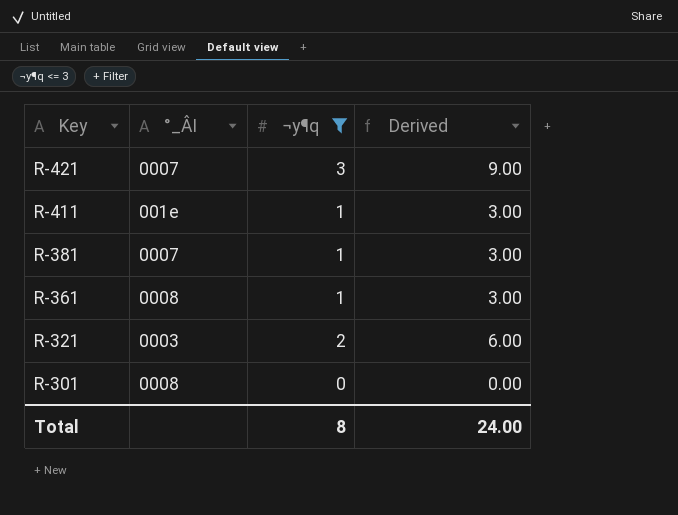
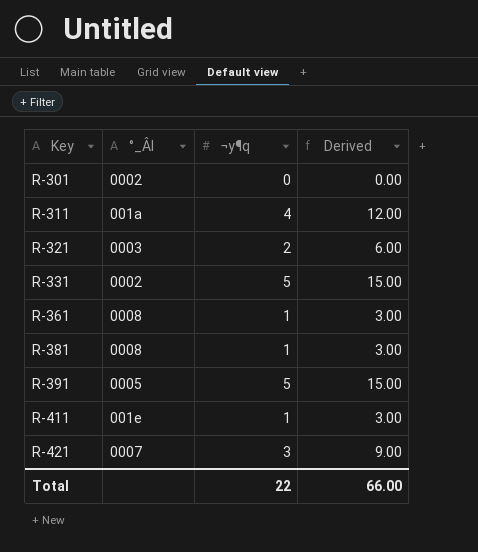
filter: ¬y¶q <= 3 -> none
row order: Key descending -> Key ascending
R-301 | °_ÂI: 0008 -> 0002
R-381 | °_ÂI: 0007 -> 0008
Total | ¬y¶q: 8 -> 22
Total | Derived: 24.00 -> 66.00

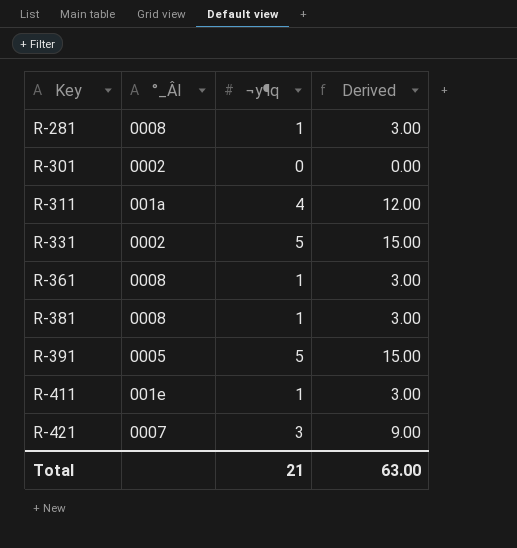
row R-321: 0003 | 2 | 6.00 -> none
row R-281: none -> 0008 | 1 | 3.00
Total | ¬y¶q: 22 -> 21
Total | Derived: 66.00 -> 63.00

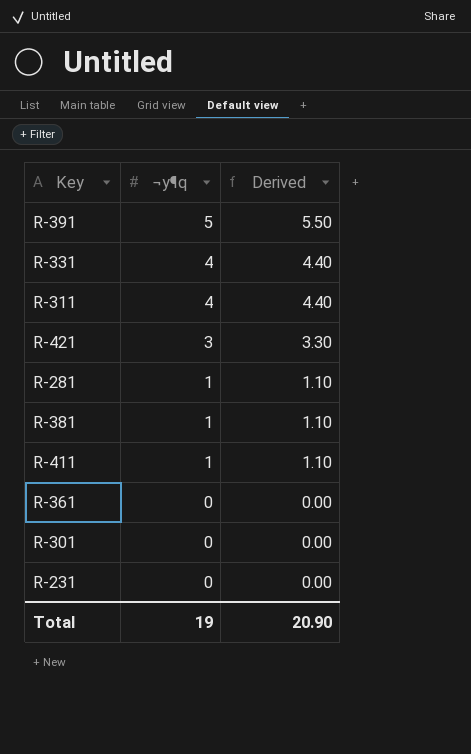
row order: Key ascending -> ¬y¶q descending
column °_ÂI | position: 2 -> none
column Derived | formula: [¬y¶q] * 3 -> [¬y¶q] * 1.1
R-331 | ¬y¶q: 5 -> 4
R-361 | ¬y¶q: 1 -> 0
row R-231: none -> 0 | 0.00
Total | ¬y¶q: 21 -> 19
Total | Derived: 63.00 -> 20.90

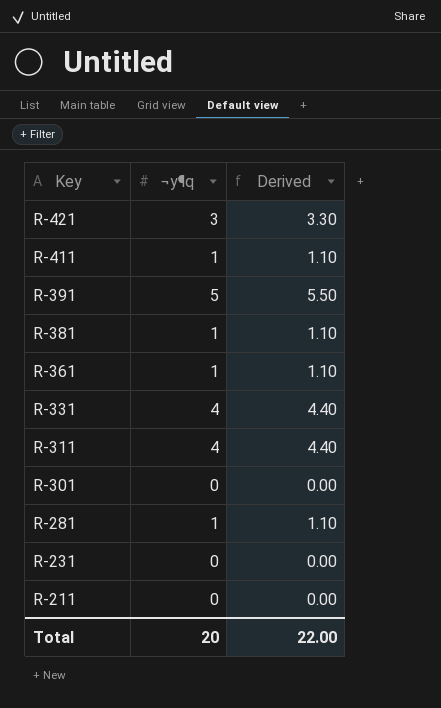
row order: ¬y¶q descending -> Key descending
R-361 | ¬y¶q: 0 -> 1
R-361 | Derived: 0.00 -> 1.10
row R-211: none -> 0 | 0.00
Total | ¬y¶q: 19 -> 20
Total | Derived: 20.90 -> 22.00

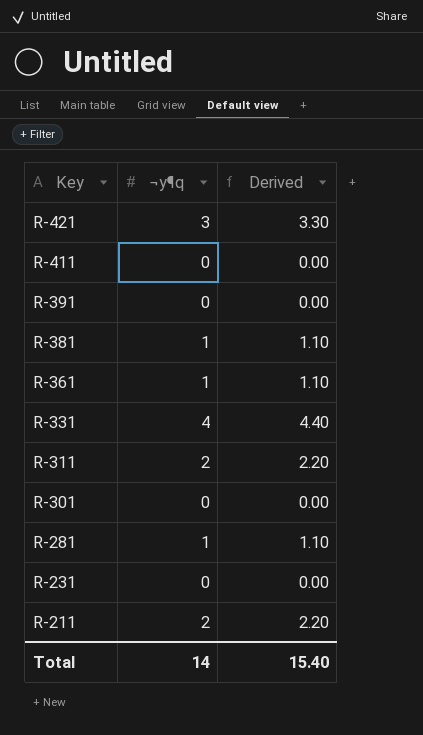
R-411 | ¬y¶q: 1 -> 0
R-411 | Derived: 1.10 -> 0.00
R-391 | ¬y¶q: 5 -> 0
R-391 | Derived: 5.50 -> 0.00
R-311 | ¬y¶q: 4 -> 2
R-311 | Derived: 4.40 -> 2.20
R-211 | ¬y¶q: 0 -> 2
R-211 | Derived: 0.00 -> 2.20
Total | ¬y¶q: 20 -> 14
Total | Derived: 22.00 -> 15.40

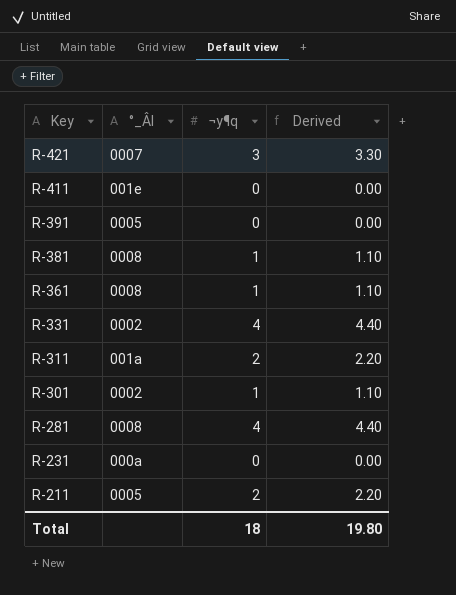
column °_ÂI | position: none -> 2
R-301 | ¬y¶q: 0 -> 1
R-301 | Derived: 0.00 -> 1.10
R-281 | ¬y¶q: 1 -> 4
R-281 | Derived: 1.10 -> 4.40
Total | ¬y¶q: 14 -> 18
Total | Derived: 15.40 -> 19.80

